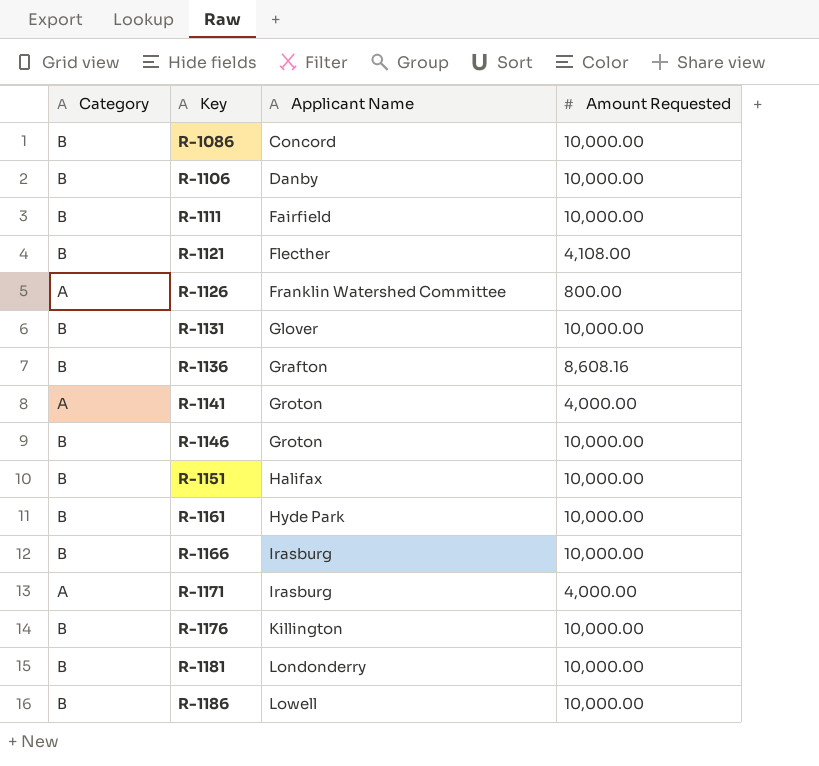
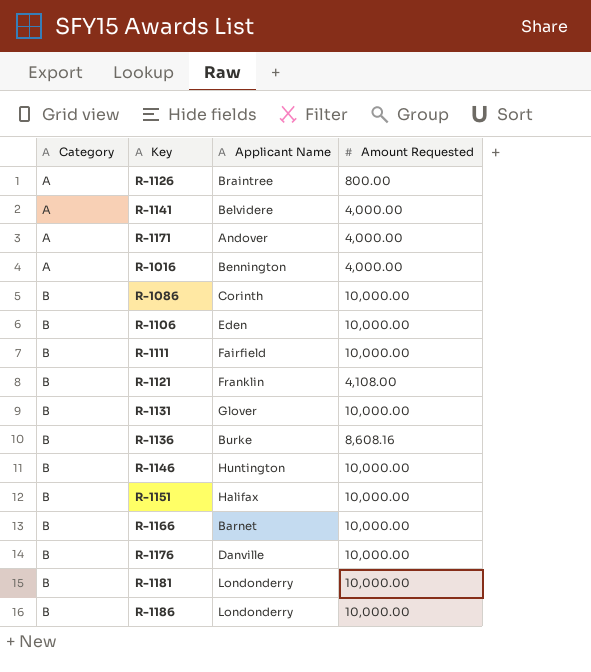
row order: Key ascending -> Category ascending
row R-1161: B | Hyde Park | 10,000.00 -> none
R-1126 | Applicant Name: Franklin Watershed Committee -> Braintree
R-1141 | Applicant Name: Groton -> Belvidere
R-1171 | Applicant Name: Irasburg -> Andover
row R-1016: none -> A | Bennington | 4,000.00
R-1086 | Applicant Name: Concord -> Corinth
R-1106 | Applicant Name: Danby -> Eden
R-1121 | Applicant Name: Flecther -> Franklin
R-1136 | Applicant Name: Grafton -> Burke
R-1146 | Applicant Name: Groton -> Huntington
R-1166 | Applicant Name: Irasburg -> Barnet
R-1176 | Applicant Name: Killington -> Danville
R-1186 | Applicant Name: Lowell -> Londonderry

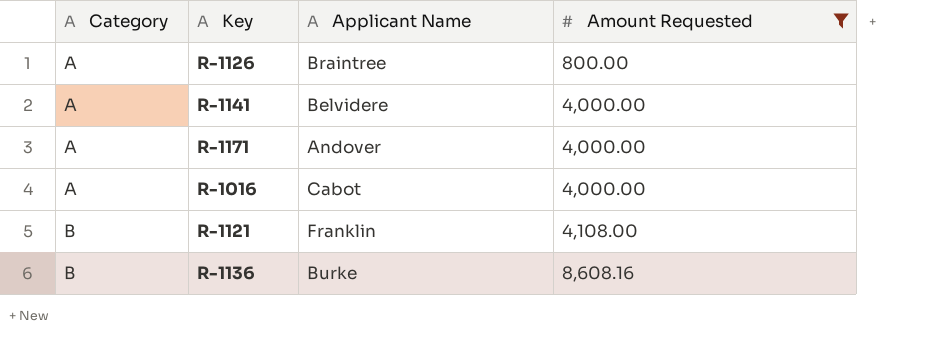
filter: none -> Amount Requested != 10,000.00
R-1016 | Applicant Name: Bennington -> Cabot

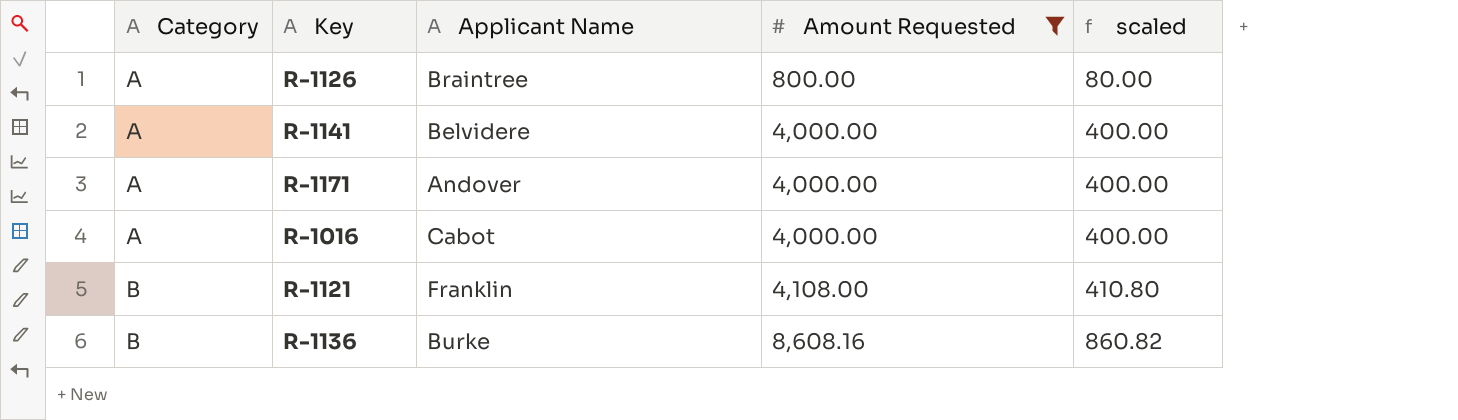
column scaled | formula: none -> [Amount Requested] * 0.1

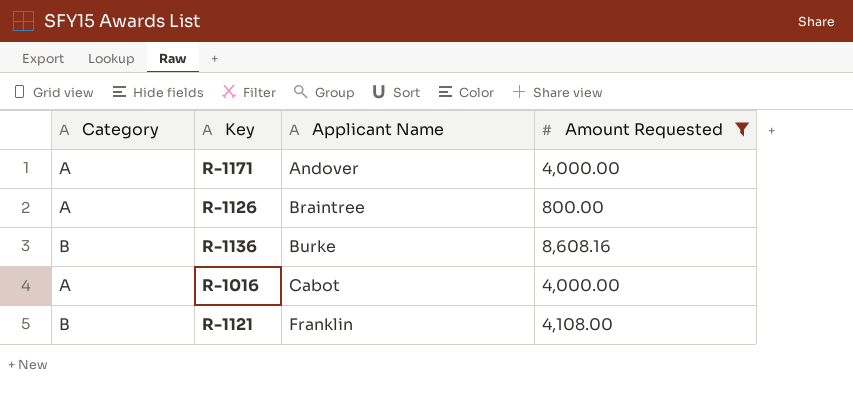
row order: Category ascending -> Applicant Name ascending
column scaled | formula: [Amount Requested] * 0.1 -> none
row R-1141: A | Belvidere | 4,000.00 | 400.00 -> none

